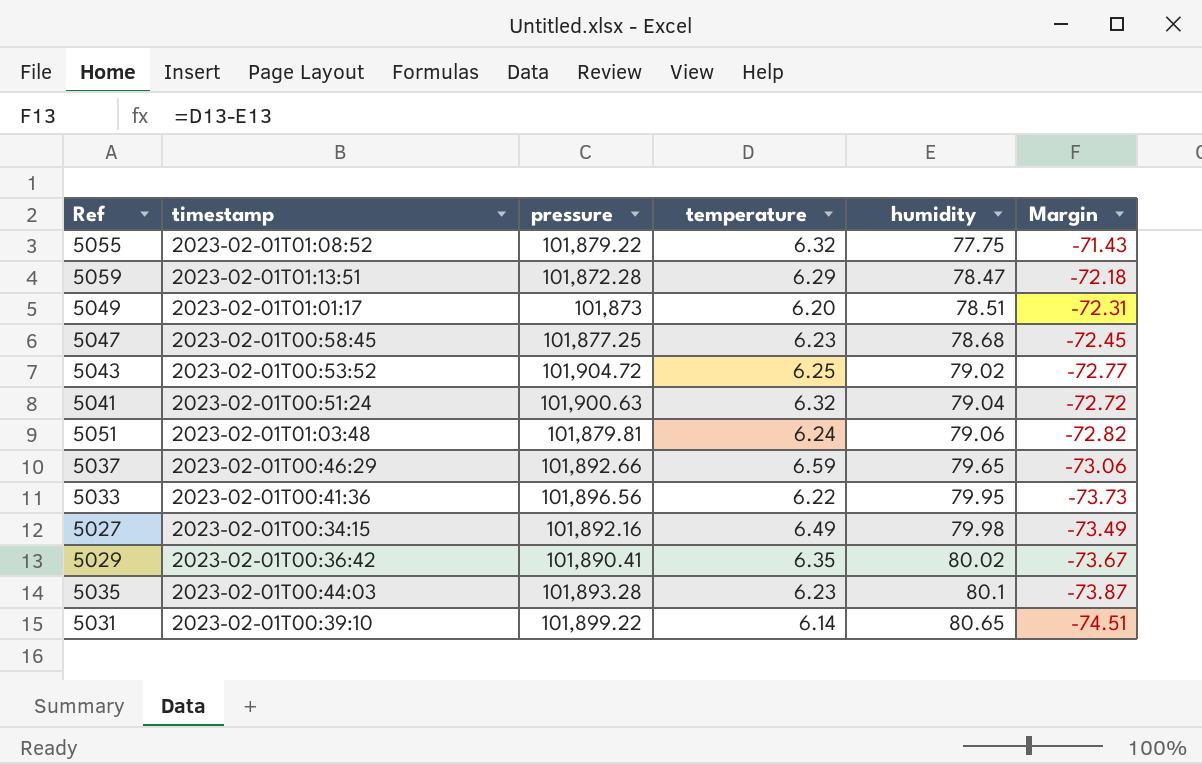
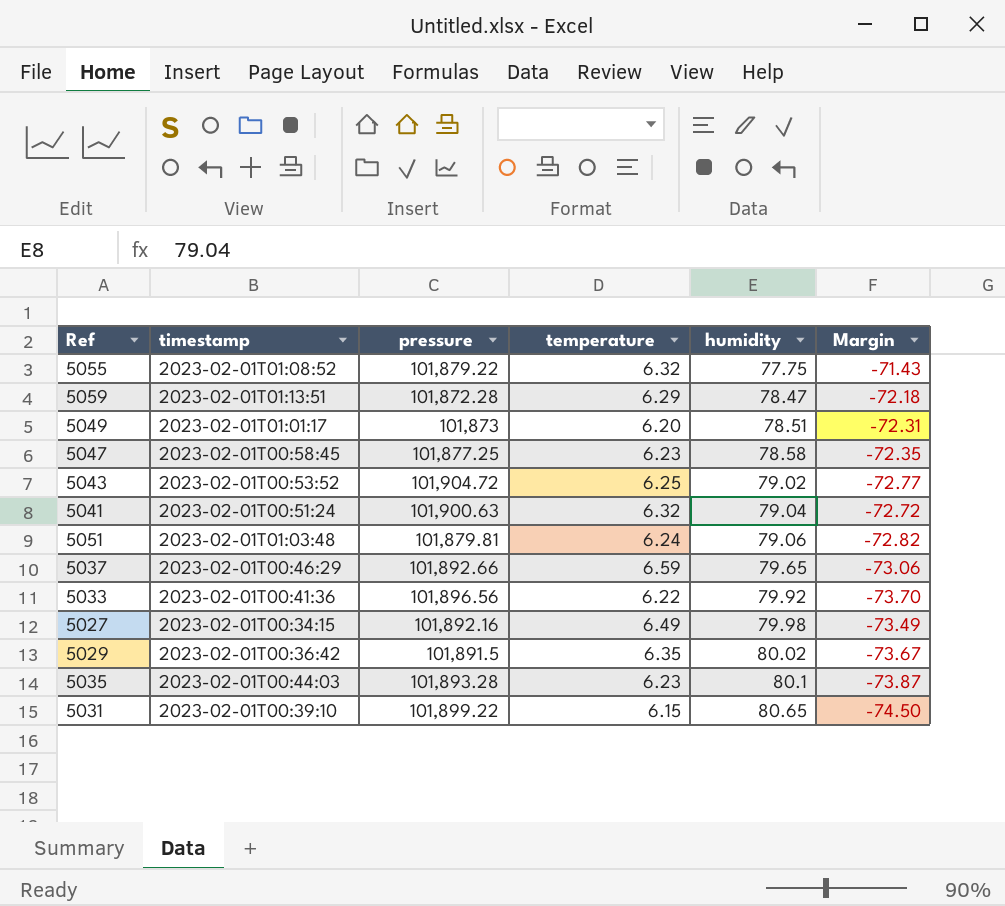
5047 | humidity: 78.68 -> 78.58
5047 | Margin: -72.45 -> -72.35
5033 | humidity: 79.95 -> 79.92
5033 | Margin: -73.73 -> -73.70
5029 | pressure: 101,890.41 -> 101,891.5
5031 | temperature: 6.14 -> 6.15
5031 | Margin: -74.51 -> -74.50

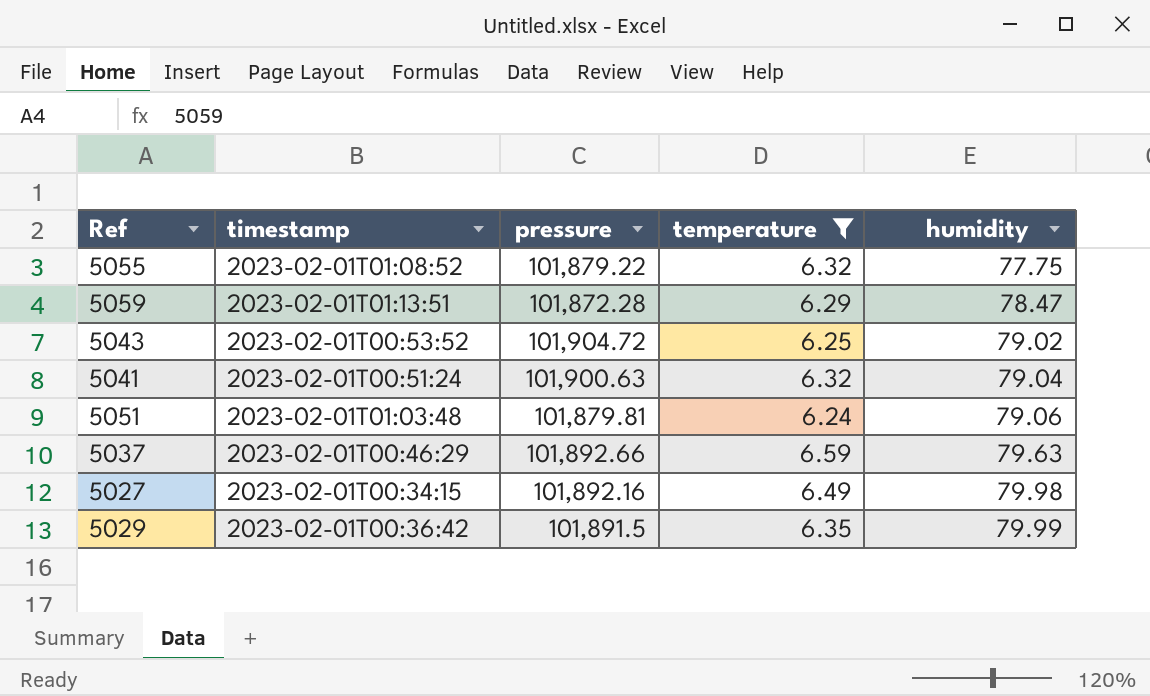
filter: none -> temperature >= 6.24
column Margin | formula: [temperature] - [humidity] -> none
5037 | humidity: 79.65 -> 79.63
5029 | humidity: 80.02 -> 79.99

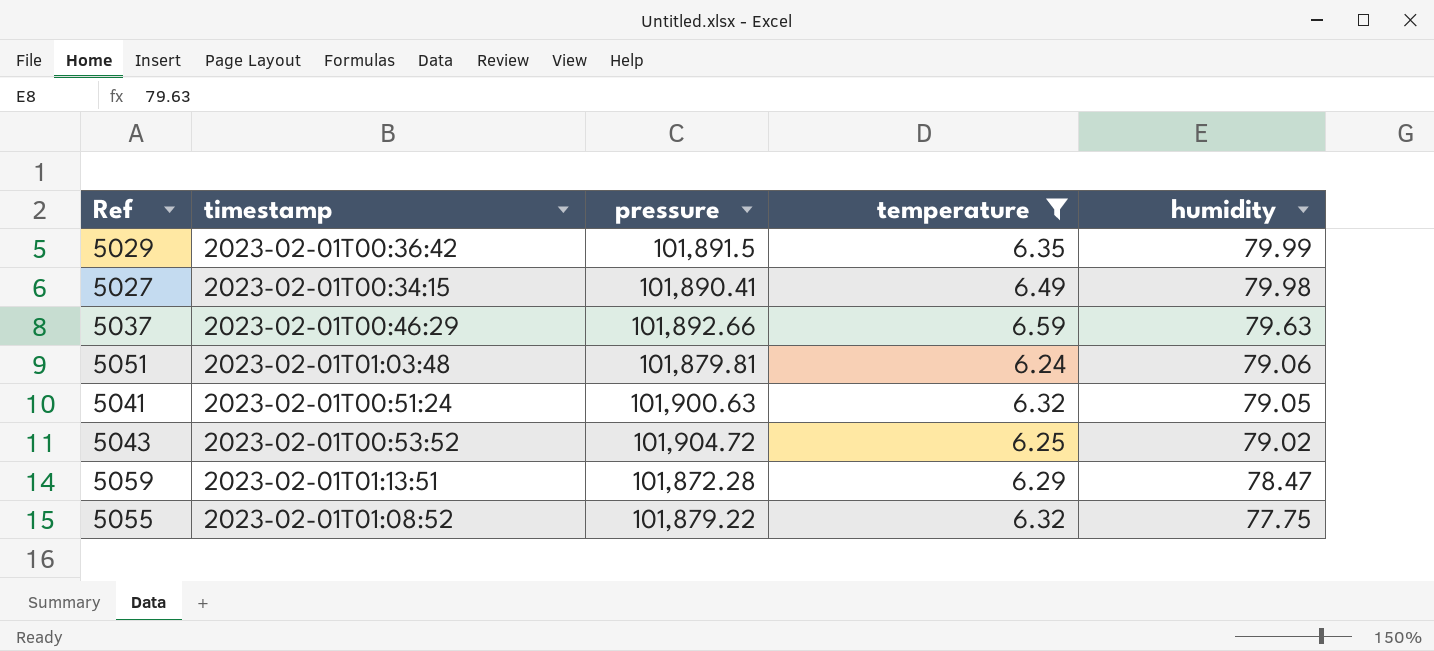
row order: humidity ascending -> humidity descending
5027 | pressure: 101,892.16 -> 101,890.41
5041 | humidity: 79.04 -> 79.05

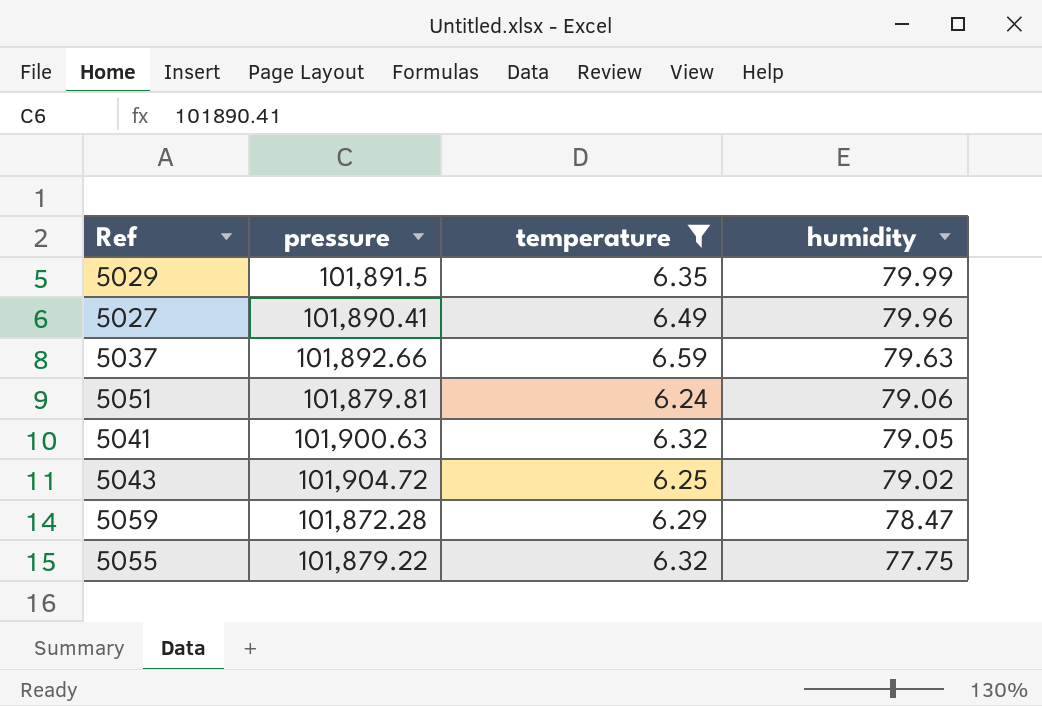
column timestamp | position: 2 -> none
5027 | humidity: 79.98 -> 79.96

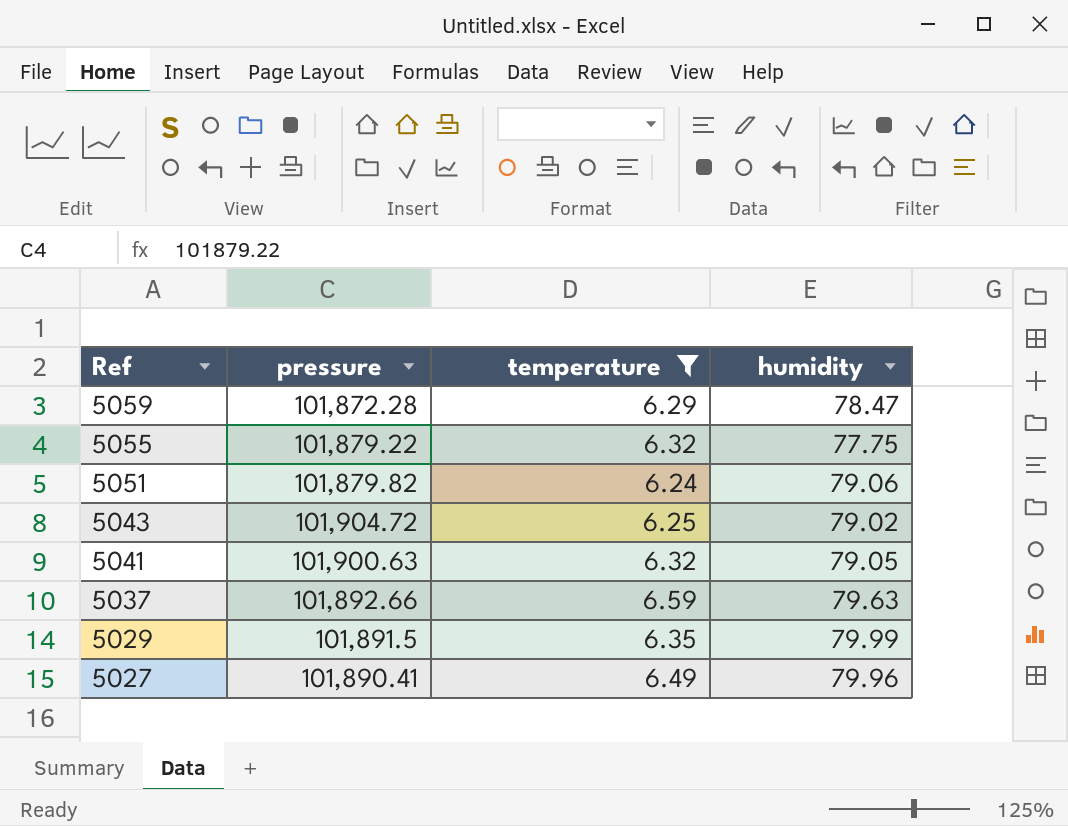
row order: humidity descending -> Ref descending
5051 | pressure: 101,879.81 -> 101,879.82

